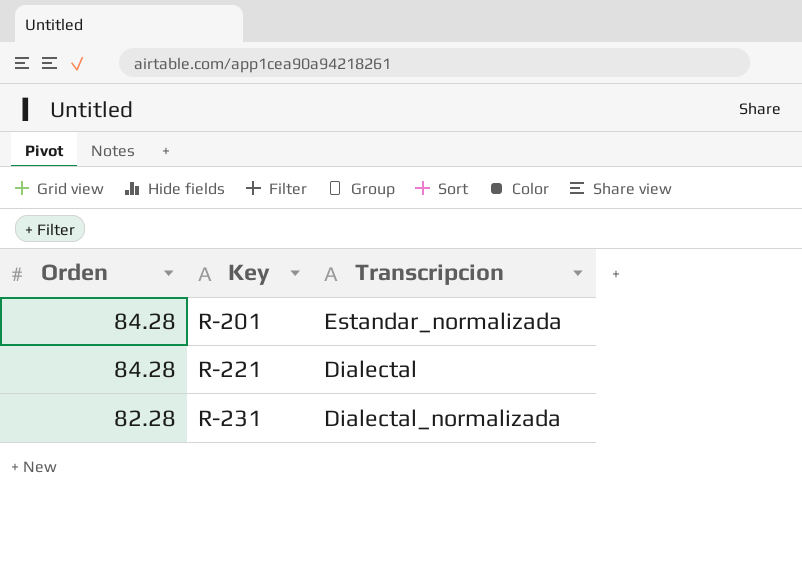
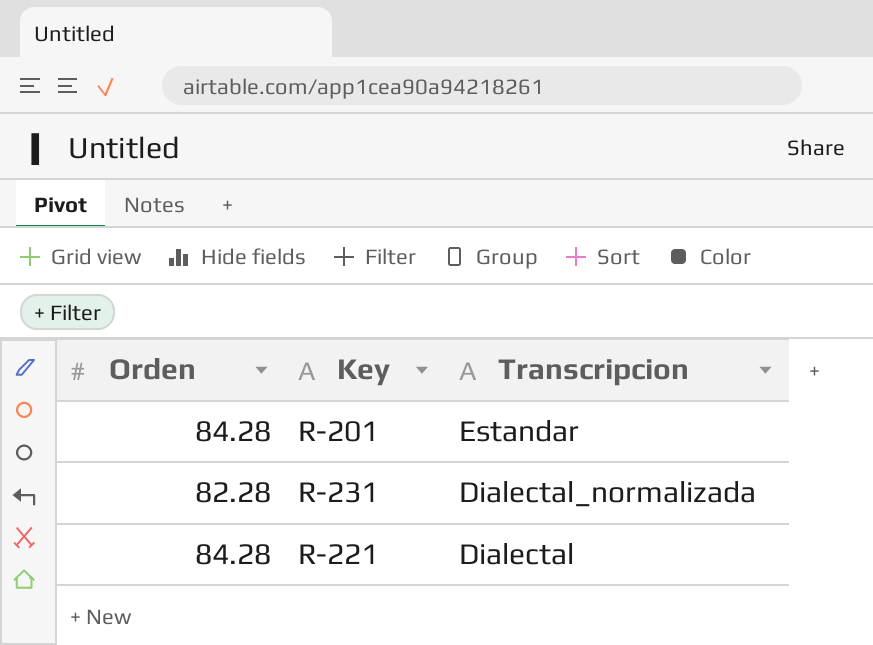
row order: Orden descending -> Transcripcion descending
R-201 | Transcripcion: Estandar_normalizada -> Estandar

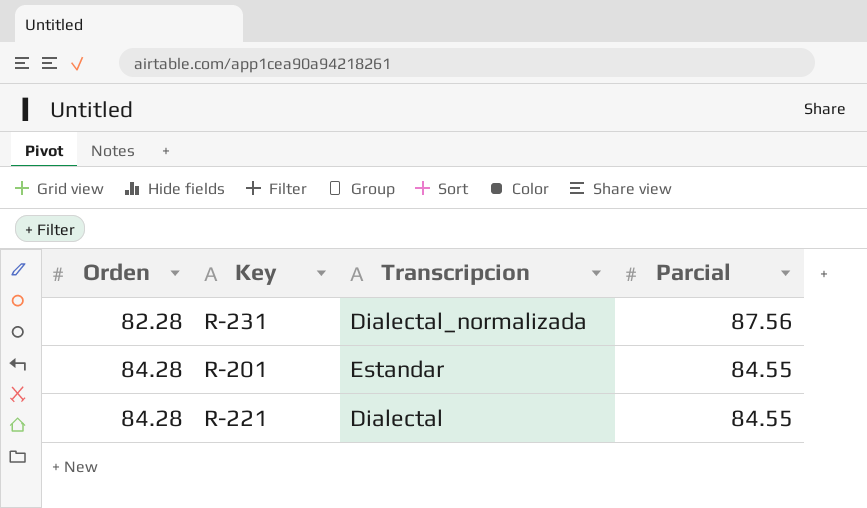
row order: Transcripcion descending -> Orden ascending
column Parcial | position: none -> 4

